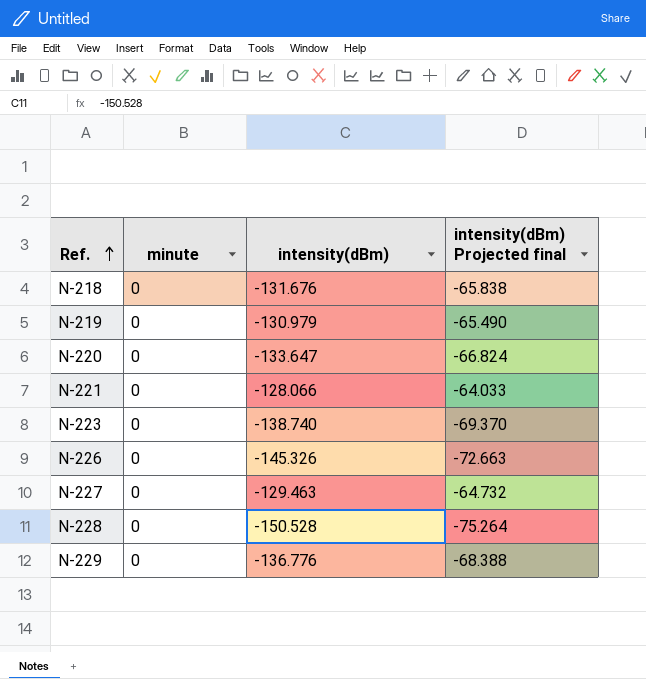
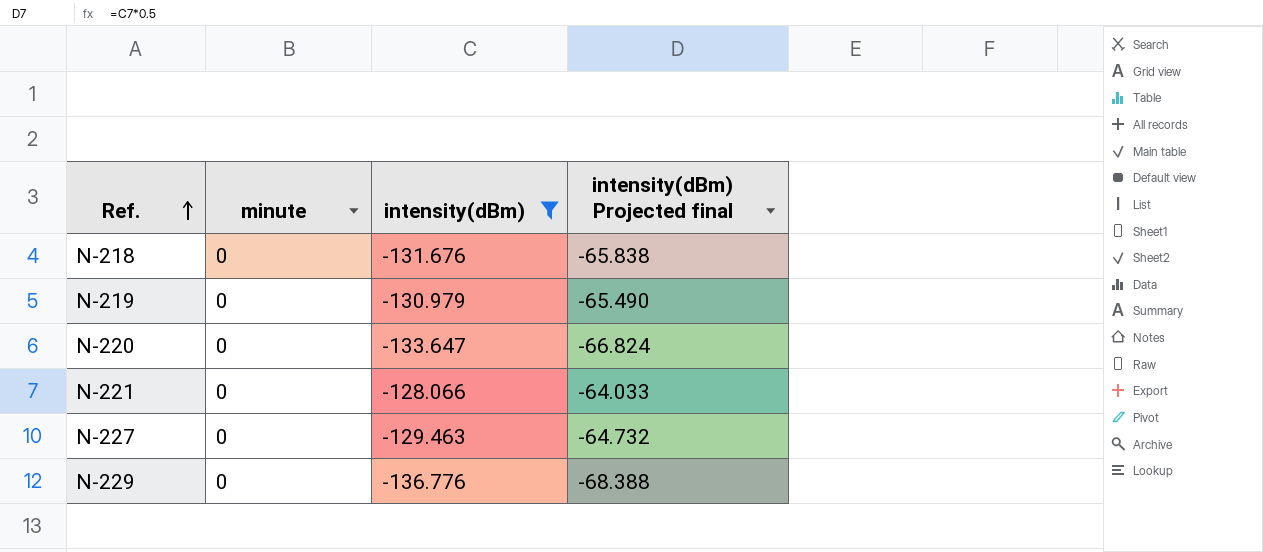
filter: none -> intensity(dBm) >= -136.776

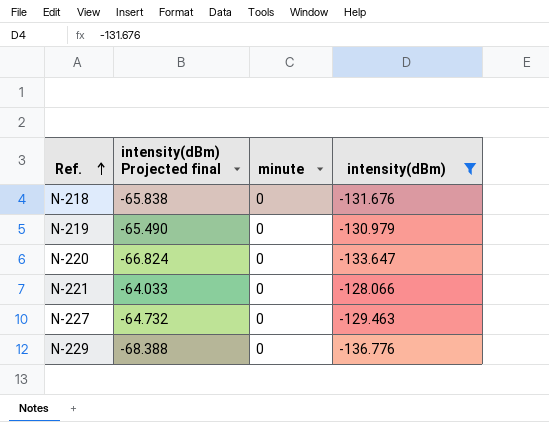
column intensity(dBm) Projected final | position: 4 -> 2

